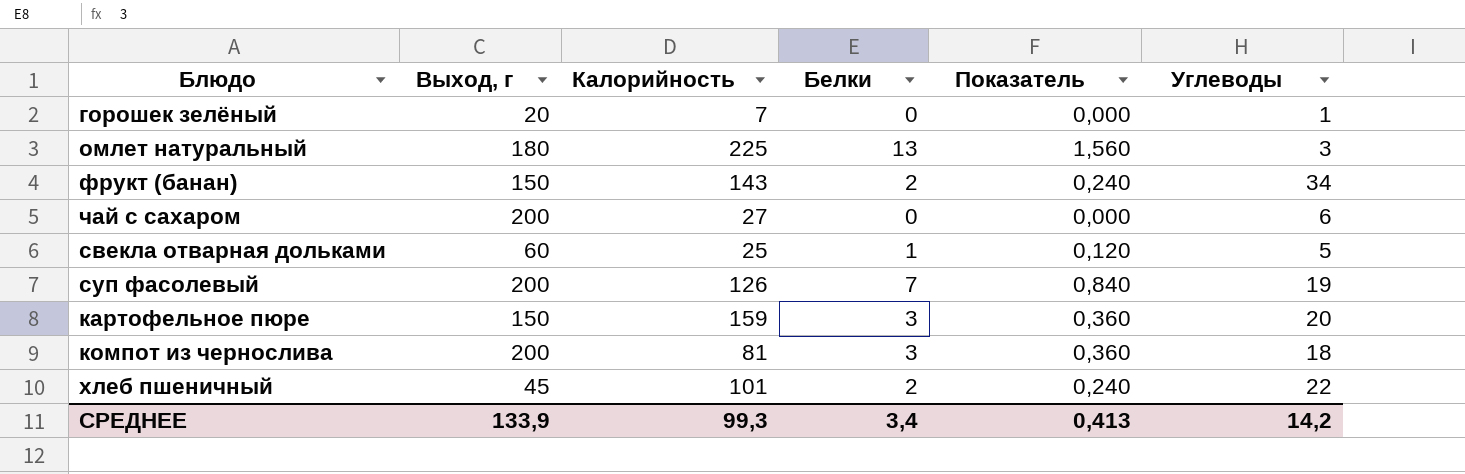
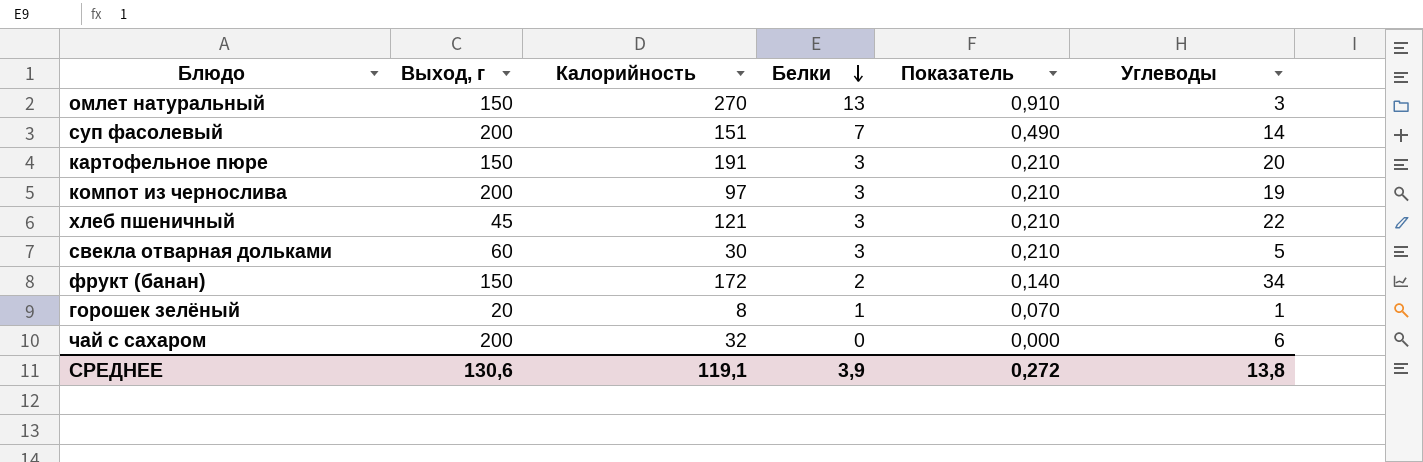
row order: none -> Белки descending
column Показатель | formula: [Белки] * 0,12 -> [Белки] * 0,07
омлет натуральный | Выход, г: 180 -> 150
омлет натуральный | Калорийность: 225 -> 270
суп фасолевый | Калорийность: 126 -> 151
суп фасолевый | Углеводы: 19 -> 14
картофельное пюре | Калорийность: 159 -> 191
компот из чернослива | Калорийность: 81 -> 97
компот из чернослива | Углеводы: 18 -> 19
хлеб пшеничный | Калорийность: 101 -> 121
хлеб пшеничный | Белки: 2 -> 3
свекла отварная дольками | Калорийность: 25 -> 30
свекла отварная дольками | Белки: 1 -> 3
фрукт (банан) | Калорийность: 143 -> 172
горошек зелёный | Калорийность: 7 -> 8
горошек зелёный | Белки: 0 -> 1
чай с сахаром | Калорийность: 27 -> 32
СРЕДНЕЕ | Выход, г: 133,9 -> 130,6
СРЕДНЕЕ | Калорийность: 99,3 -> 119,1
СРЕДНЕЕ | Белки: 3,4 -> 3,9
СРЕДНЕЕ | Показатель: 0,413 -> 0,272
СРЕДНЕЕ | Углеводы: 14,2 -> 13,8

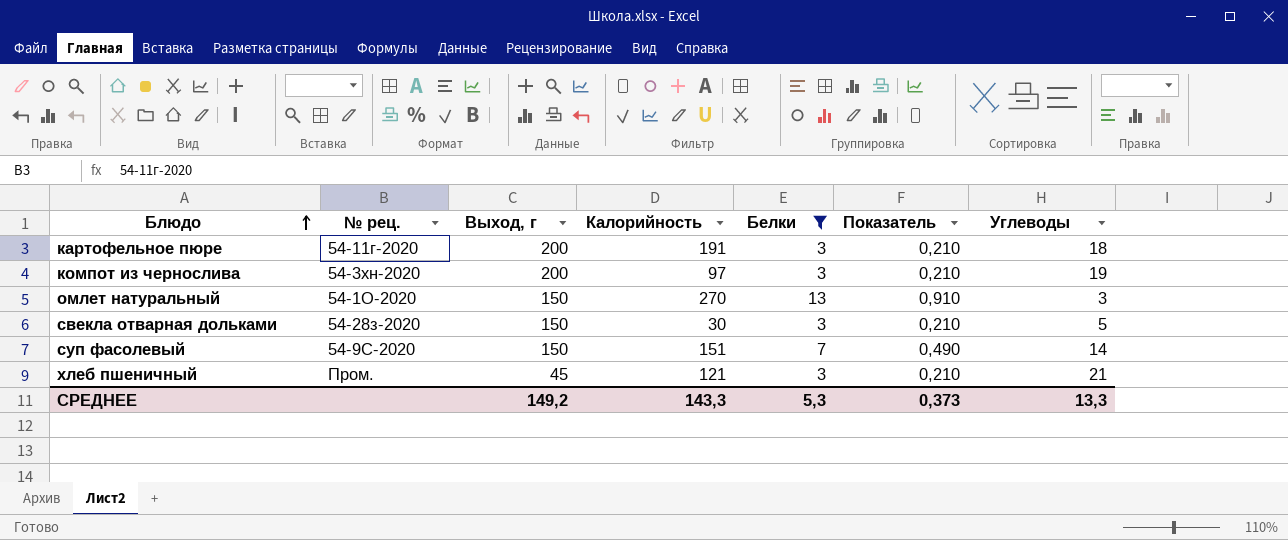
filter: none -> Белки >= 3
row order: Белки descending -> Блюдо ascending
column № рец. | position: none -> 2
картофельное пюре | Выход, г: 150 -> 200
картофельное пюре | Углеводы: 20 -> 18
свекла отварная дольками | Выход, г: 60 -> 150
суп фасолевый | Выход, г: 200 -> 150
хлеб пшеничный | Углеводы: 22 -> 21
СРЕДНЕЕ | Выход, г: 130,6 -> 149,2
СРЕДНЕЕ | Калорийность: 119,1 -> 143,3
СРЕДНЕЕ | Белки: 3,9 -> 5,3
СРЕДНЕЕ | Показатель: 0,272 -> 0,373
СРЕДНЕЕ | Углеводы: 13,8 -> 13,3

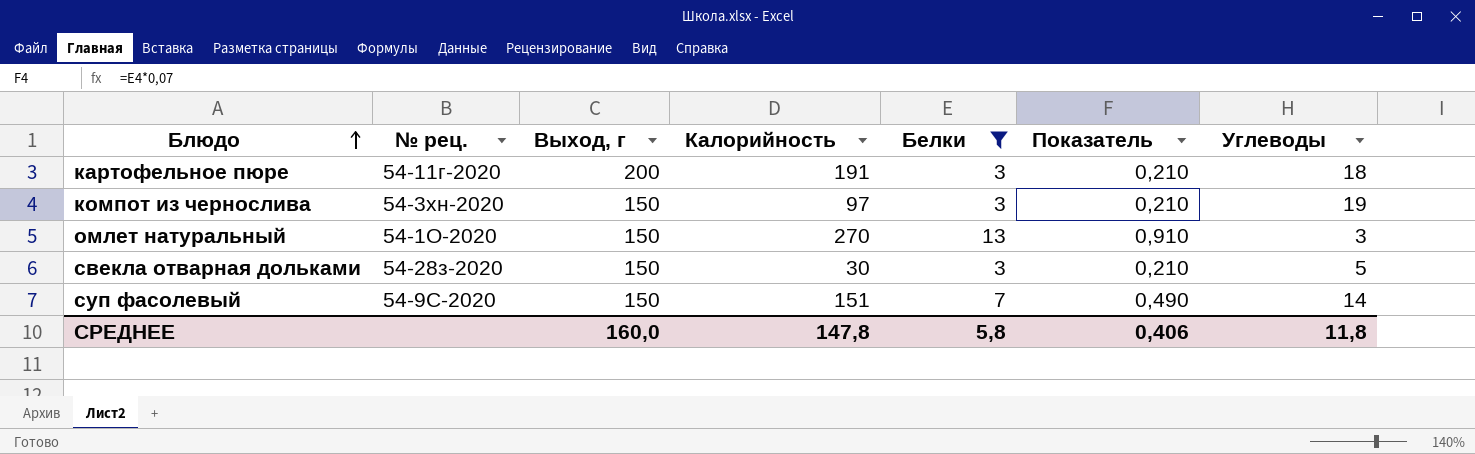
row хлеб пшеничный: Пром. | 45 | 121 | 3 | 0,210 | 21 -> none
компот из чернослива | Выход, г: 200 -> 150
СРЕДНЕЕ | Выход, г: 149,2 -> 160,0
СРЕДНЕЕ | Калорийность: 143,3 -> 147,8
СРЕДНЕЕ | Белки: 5,3 -> 5,8
СРЕДНЕЕ | Показатель: 0,373 -> 0,406
СРЕДНЕЕ | Углеводы: 13,3 -> 11,8

